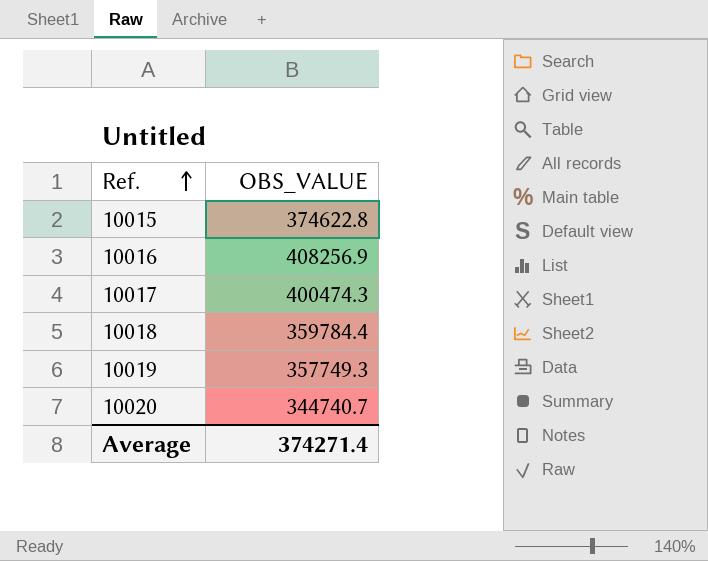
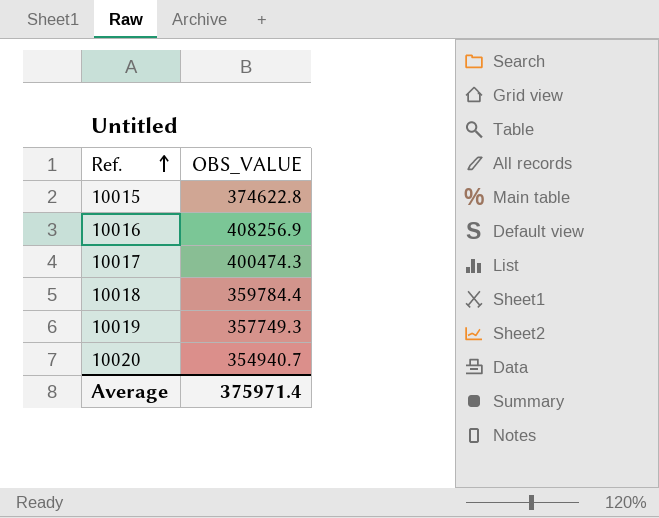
10020 | OBS_VALUE: 344740.7 -> 354940.7
Average | OBS_VALUE: 374271.4 -> 375971.4

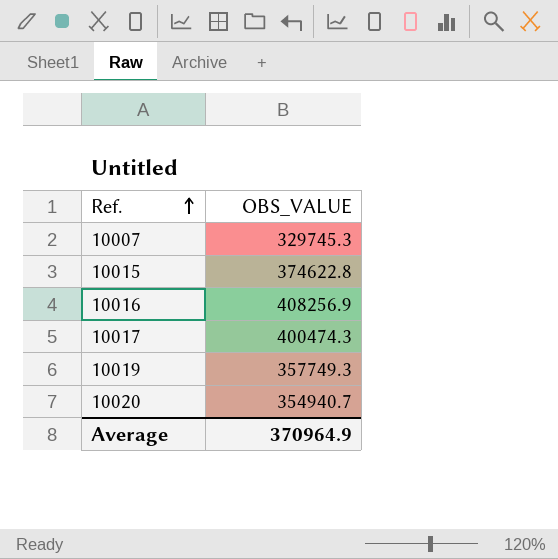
row 10018: 359784.4 -> none
row 10007: none -> 329745.3
Average | OBS_VALUE: 375971.4 -> 370964.9

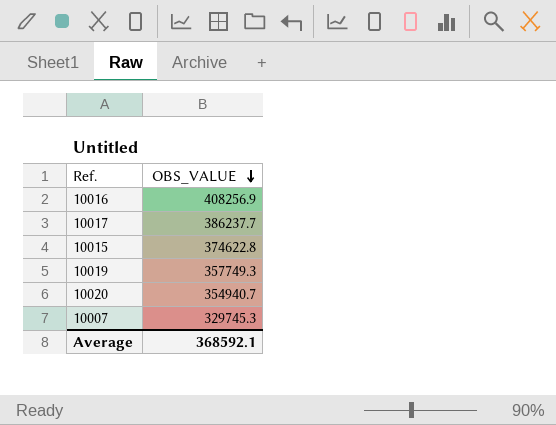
row order: Ref. ascending -> OBS_VALUE descending
10017 | OBS_VALUE: 400474.3 -> 386237.7
Average | OBS_VALUE: 370964.9 -> 368592.1

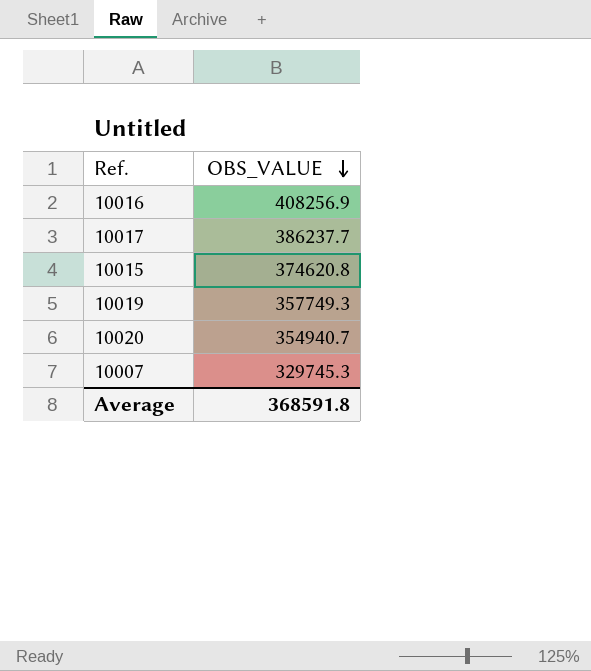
10015 | OBS_VALUE: 374622.8 -> 374620.8
Average | OBS_VALUE: 368592.1 -> 368591.8

